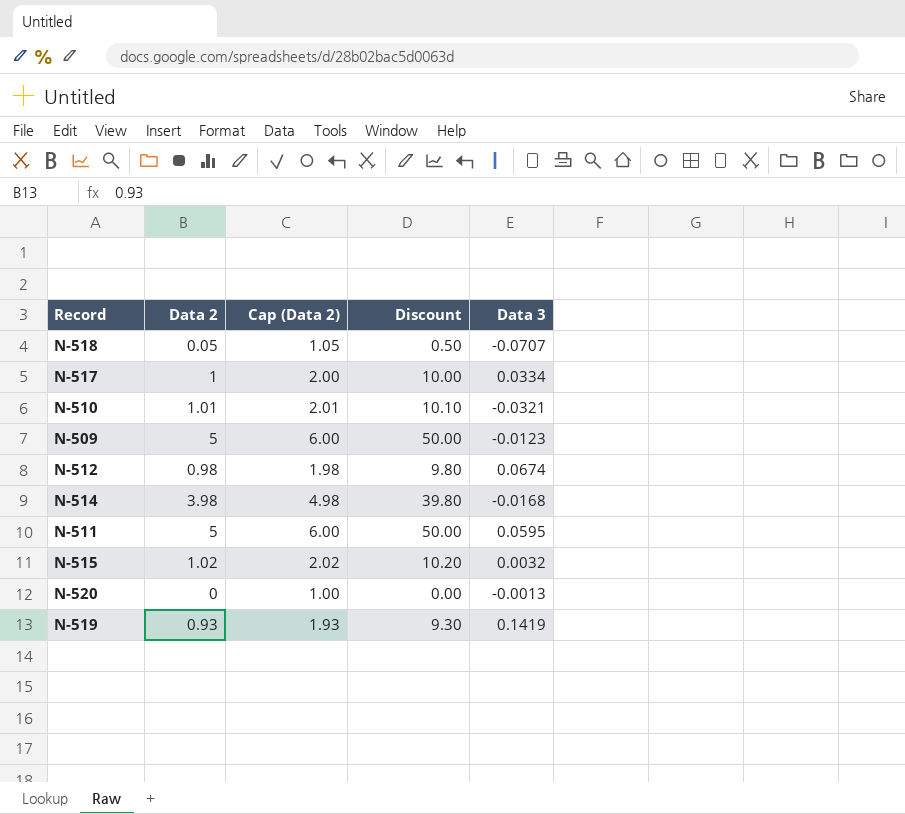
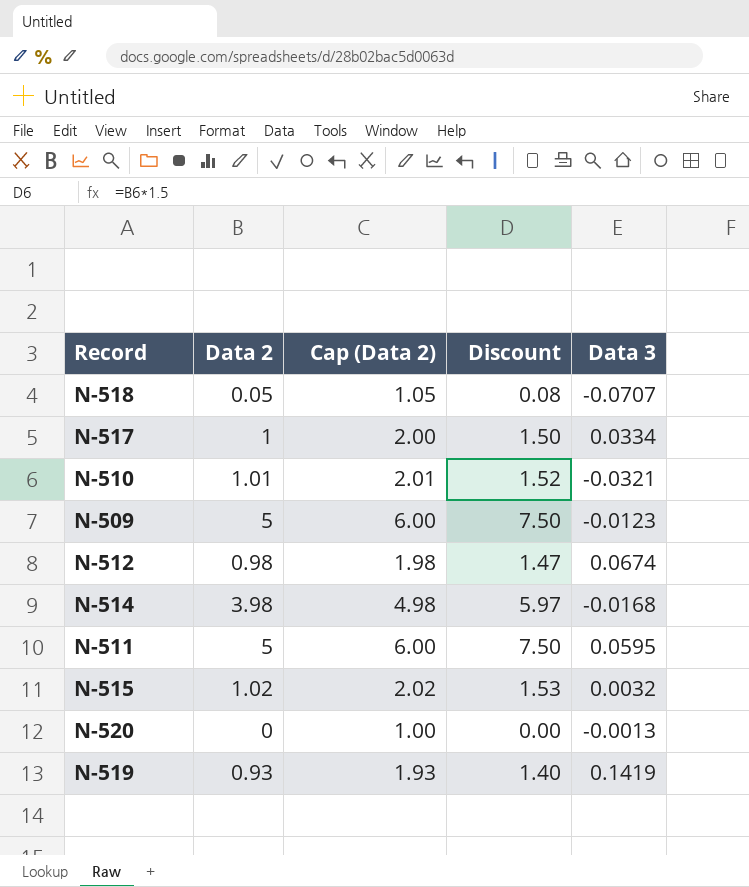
column Discount | formula: [Data 2] * 10 -> [Data 2] * 1.5

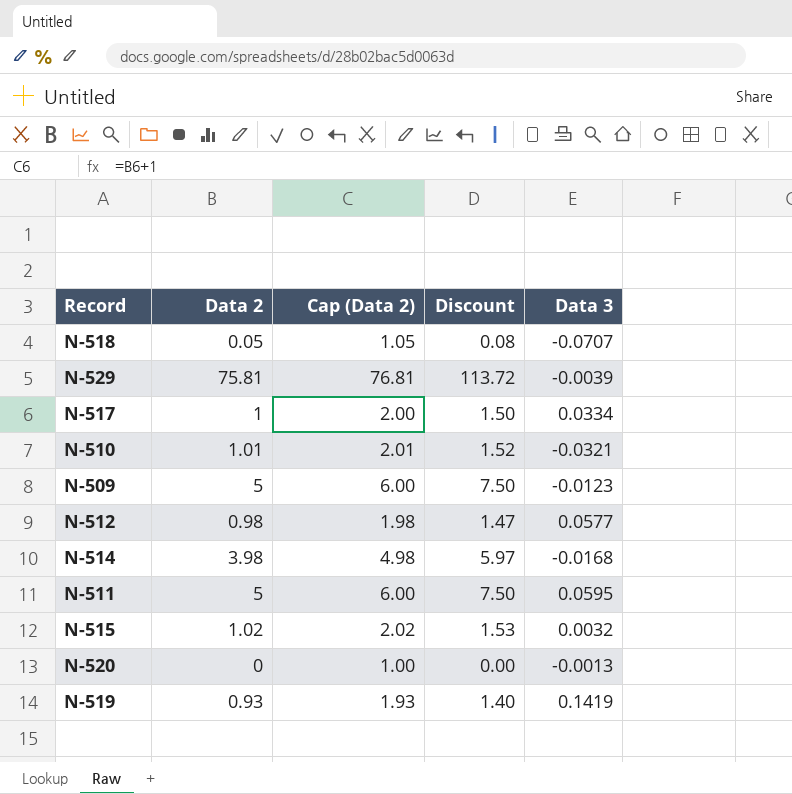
row N-529: none -> 75.81 | 76.81 | 113.72 | -0.0039
N-512 | Data 3: 0.0674 -> 0.0577

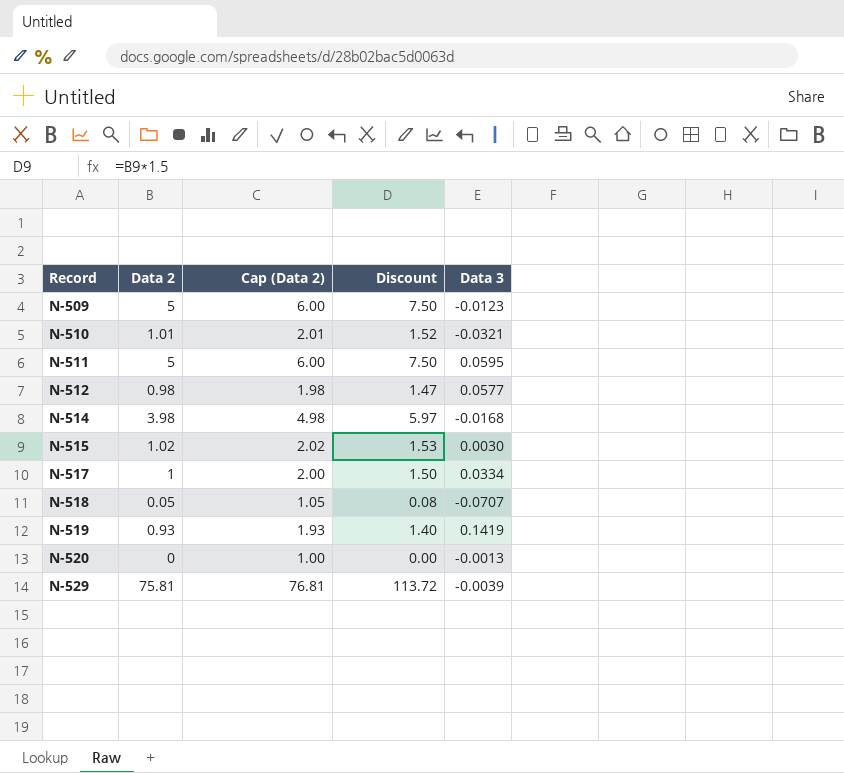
row order: none -> Record ascending
N-515 | Data 3: 0.0032 -> 0.0030

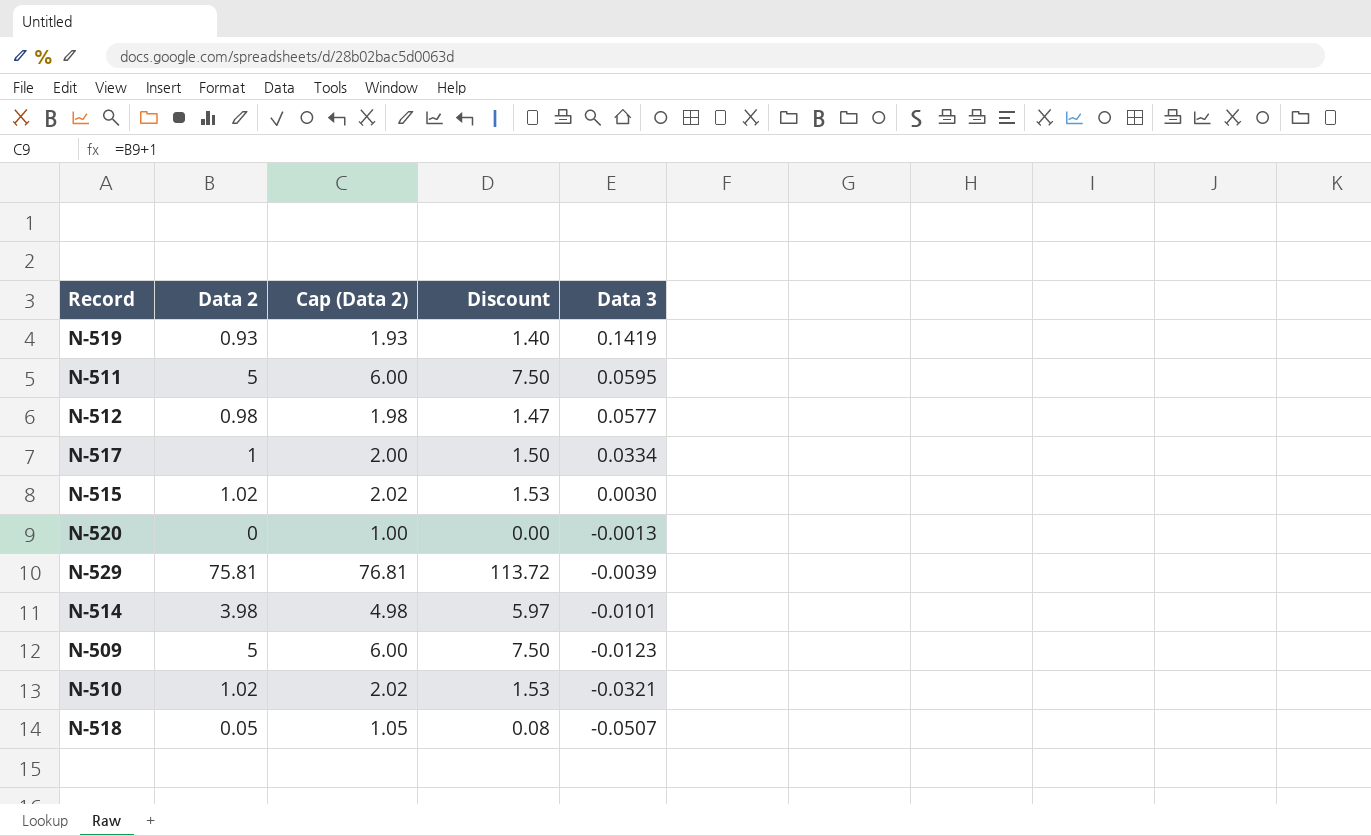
row order: Record ascending -> Data 3 descending
N-514 | Data 3: -0.0168 -> -0.0101
N-510 | Data 2: 1.01 -> 1.02
N-510 | Cap (Data 2): 2.01 -> 2.02
N-510 | Discount: 1.52 -> 1.53
N-518 | Data 3: -0.0707 -> -0.0507

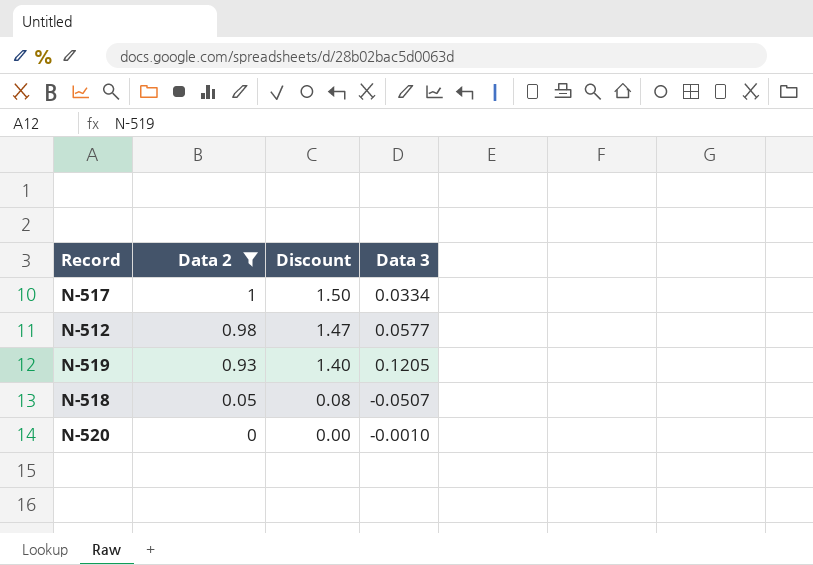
filter: none -> Data 2 <= 1
row order: Data 3 descending -> Data 2 descending
column Cap (Data 2) | formula: [Data 2] + 1 -> none
N-519 | Data 3: 0.1419 -> 0.1205
N-520 | Data 3: -0.0013 -> -0.0010

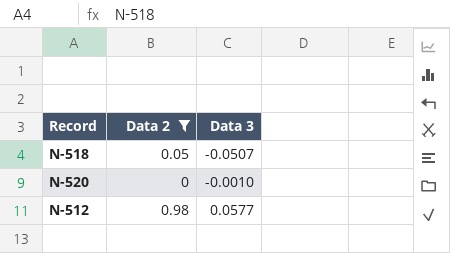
row order: Data 2 descending -> Data 3 ascending
column Discount | formula: [Data 2] * 1.5 -> none
row N-517: 1 | 1.50 | 0.0334 -> none
row N-519: 0.93 | 1.40 | 0.1205 -> none

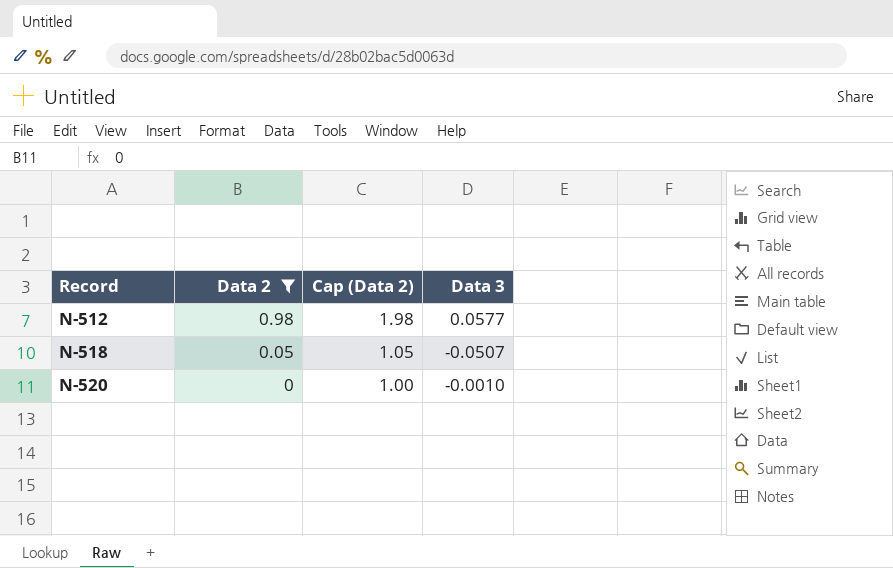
row order: Data 3 ascending -> Record ascending
column Cap (Data 2) | formula: none -> [Data 2] + 1

